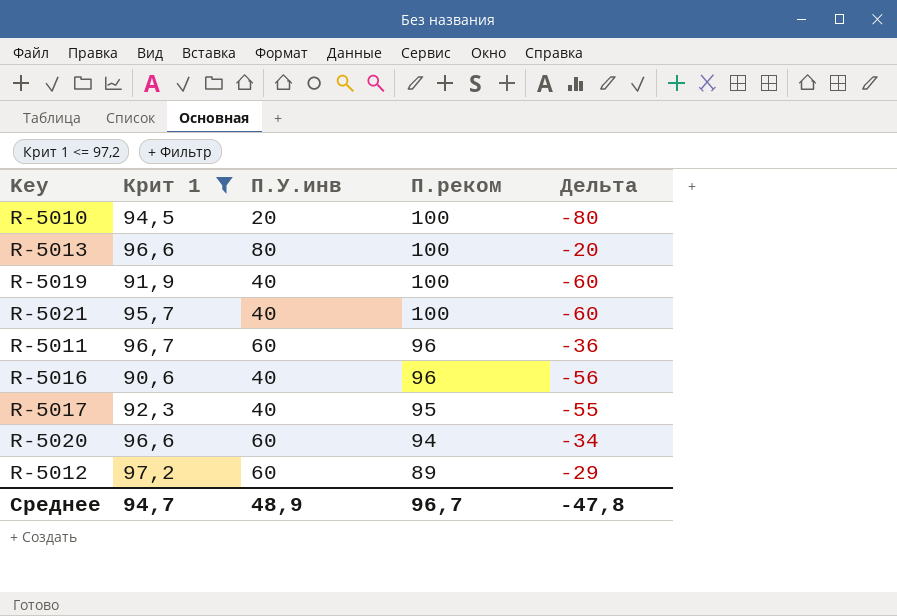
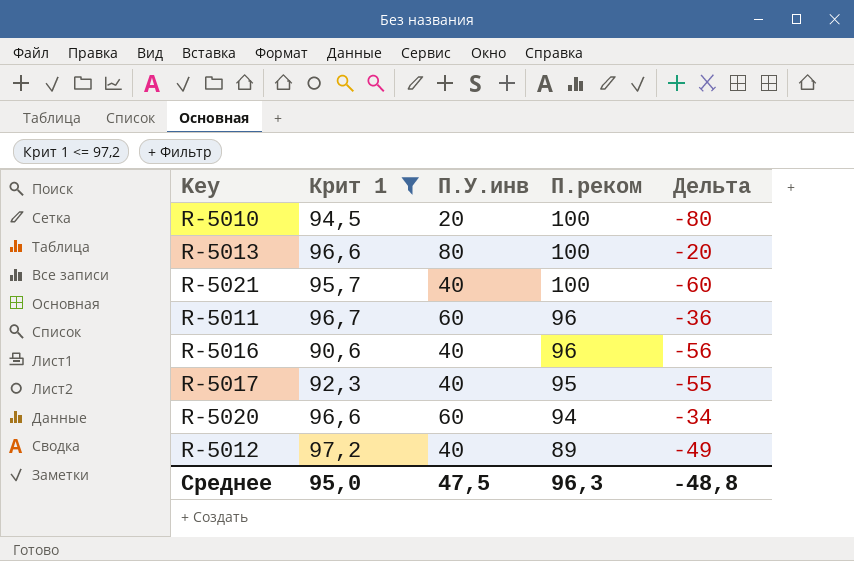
row R-5019: 91,9 | 40 | 100 | -60 -> none
R-5012 | П.У.инв: 60 -> 40
R-5012 | Дельта: -29 -> -49
Среднее | Крит 1: 94,7 -> 95,0
Среднее | П.У.инв: 48,9 -> 47,5
Среднее | П.реком: 96,7 -> 96,3
Среднее | Дельта: -47,8 -> -48,8

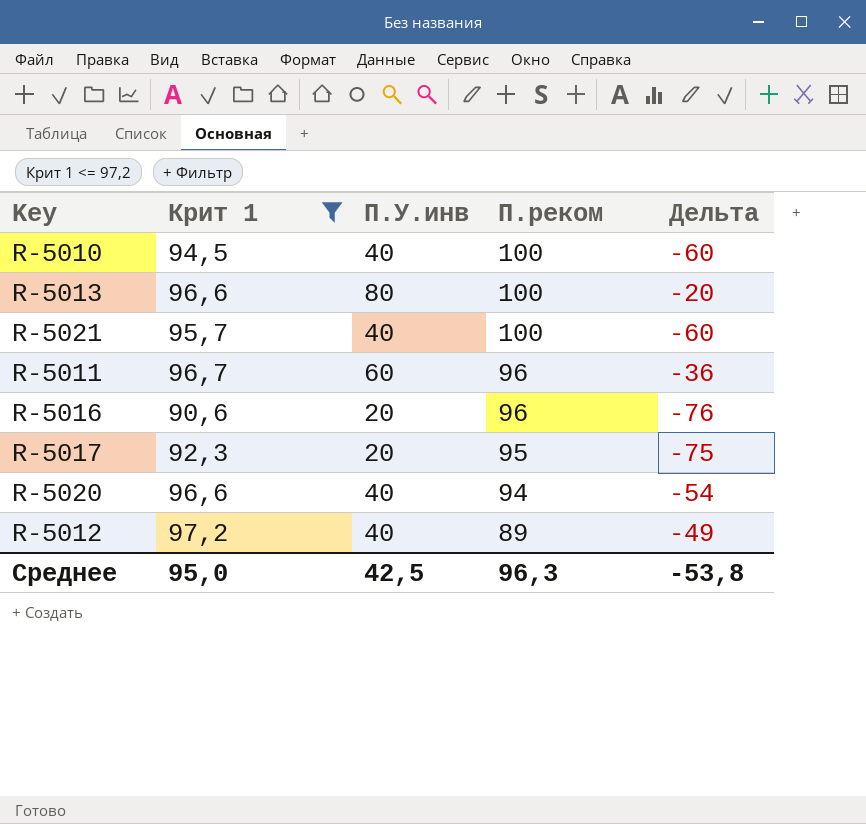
R-5010 | П.У.инв: 20 -> 40
R-5010 | Дельта: -80 -> -60
R-5016 | П.У.инв: 40 -> 20
R-5016 | Дельта: -56 -> -76
R-5017 | П.У.инв: 40 -> 20
R-5017 | Дельта: -55 -> -75
R-5020 | П.У.инв: 60 -> 40
R-5020 | Дельта: -34 -> -54
Среднее | П.У.инв: 47,5 -> 42,5
Среднее | Дельта: -48,8 -> -53,8

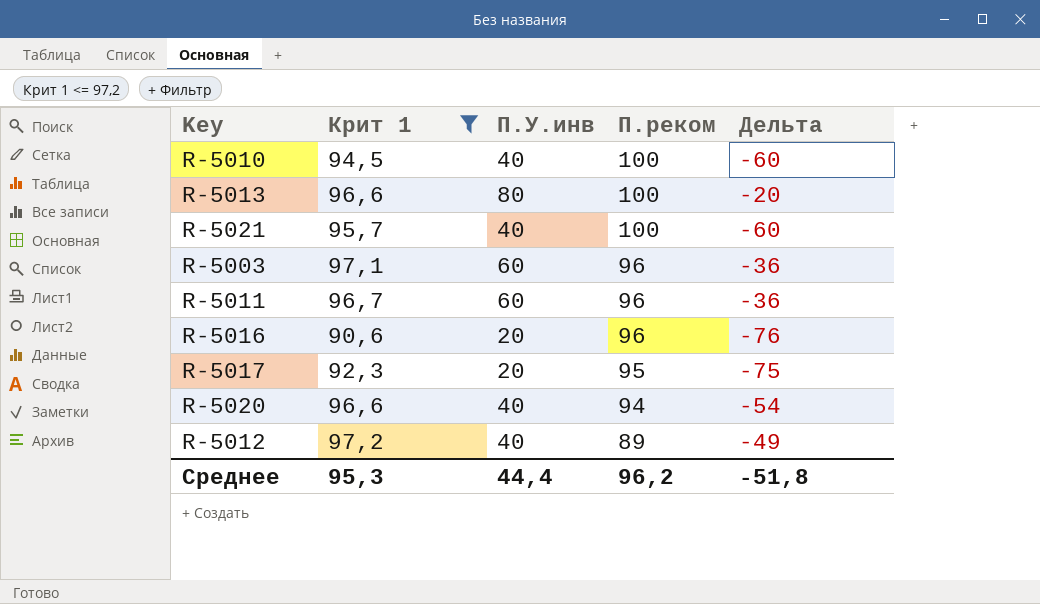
row R-5003: none -> 97,1 | 60 | 96 | -36
Среднее | Крит 1: 95,0 -> 95,3
Среднее | П.У.инв: 42,5 -> 44,4
Среднее | П.реком: 96,3 -> 96,2
Среднее | Дельта: -53,8 -> -51,8

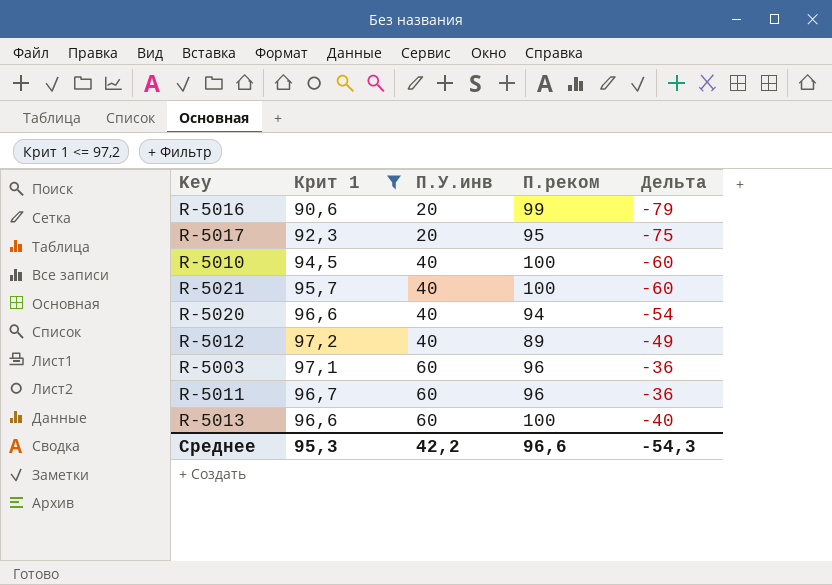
row order: П.реком descending -> П.У.инв ascending
R-5016 | П.реком: 96 -> 99
R-5016 | Дельта: -76 -> -79
R-5013 | П.У.инв: 80 -> 60
R-5013 | Дельта: -20 -> -40
Среднее | П.У.инв: 44,4 -> 42,2
Среднее | П.реком: 96,2 -> 96,6
Среднее | Дельта: -51,8 -> -54,3

